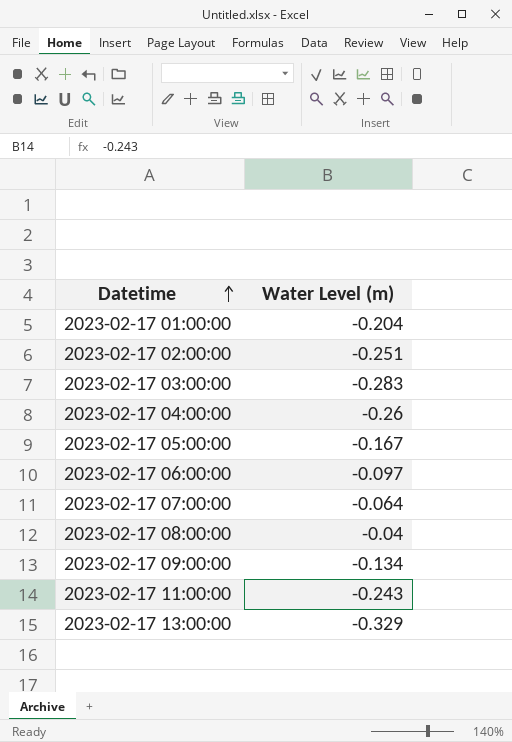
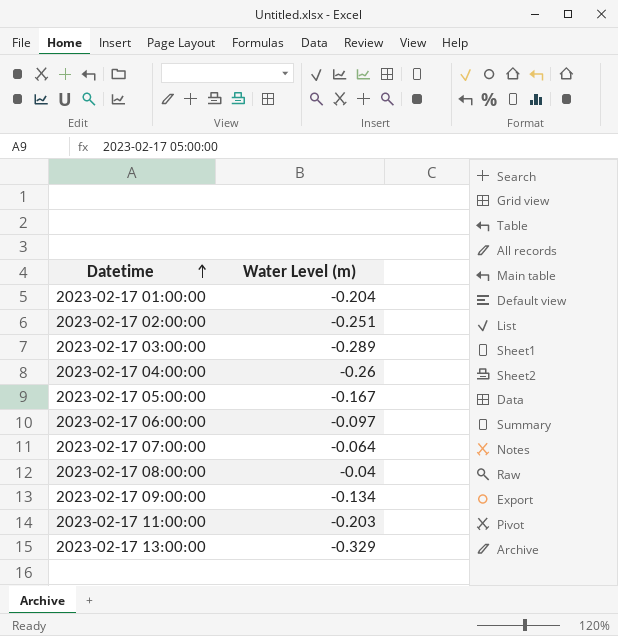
2023-02-17 03:00:00 | Water Level (m): -0.283 -> -0.289
2023-02-17 11:00:00 | Water Level (m): -0.243 -> -0.203

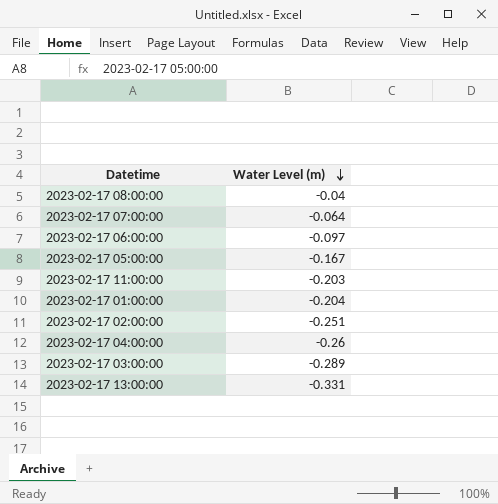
row order: Datetime ascending -> Water Level (m) descending
row 2023-02-17 09:00:00: -0.134 -> none
2023-02-17 13:00:00 | Water Level (m): -0.329 -> -0.331

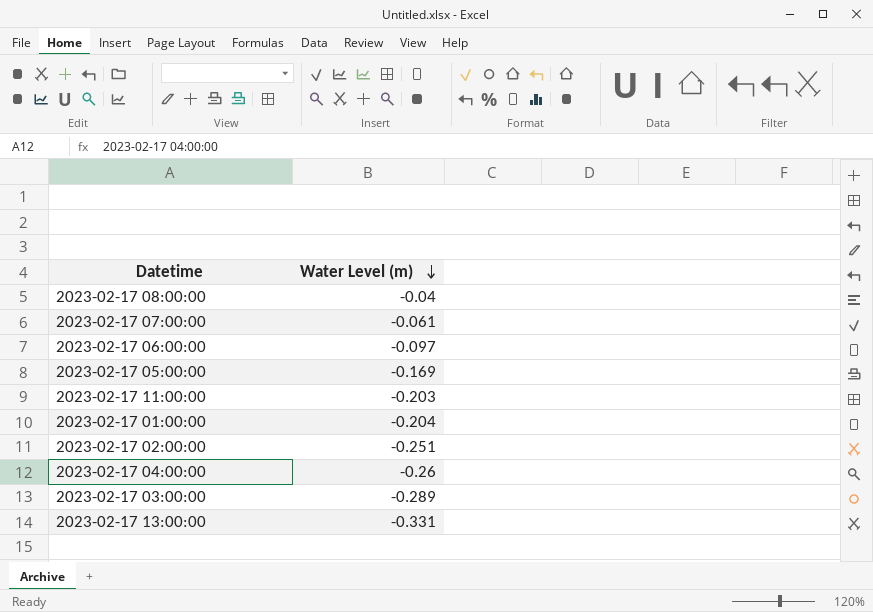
2023-02-17 07:00:00 | Water Level (m): -0.064 -> -0.061
2023-02-17 05:00:00 | Water Level (m): -0.167 -> -0.169

